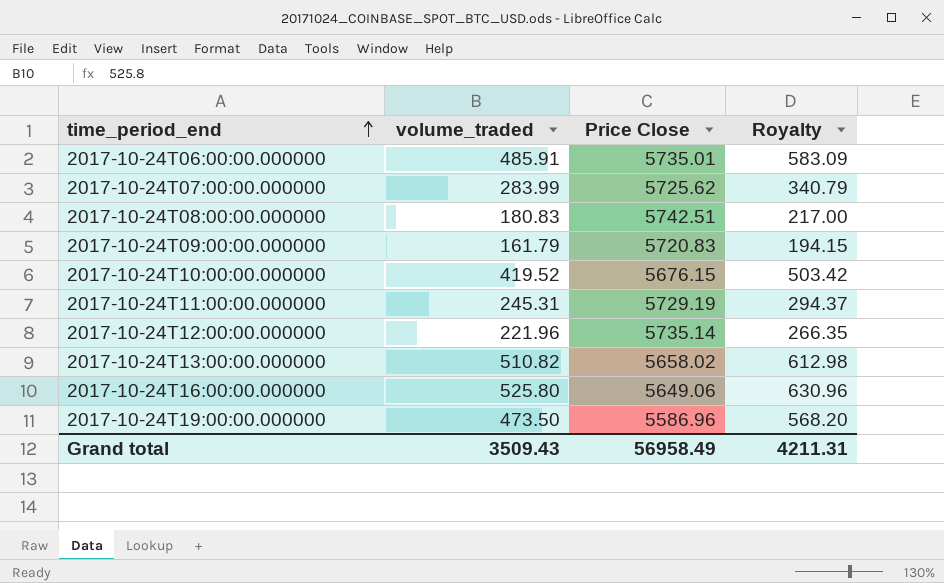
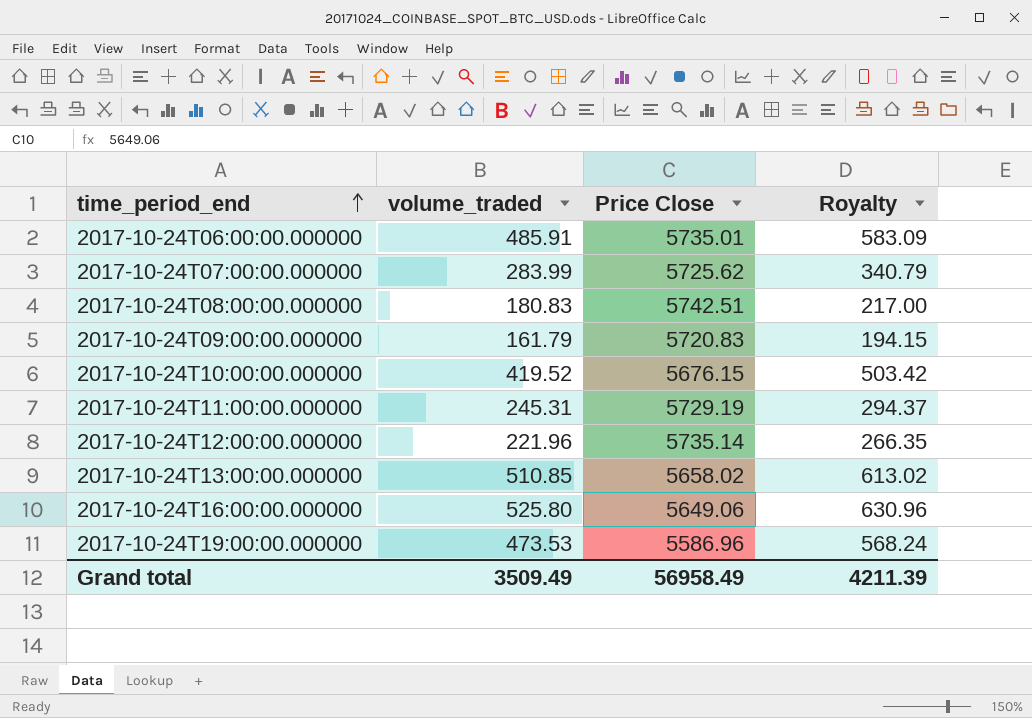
2017-10-24T13:00:00.000000 | volume_traded: 510.82 -> 510.85
2017-10-24T13:00:00.000000 | Royalty: 612.98 -> 613.02
2017-10-24T19:00:00.000000 | volume_traded: 473.50 -> 473.53
2017-10-24T19:00:00.000000 | Royalty: 568.20 -> 568.24
Grand total | volume_traded: 3509.43 -> 3509.49
Grand total | Royalty: 4211.31 -> 4211.39

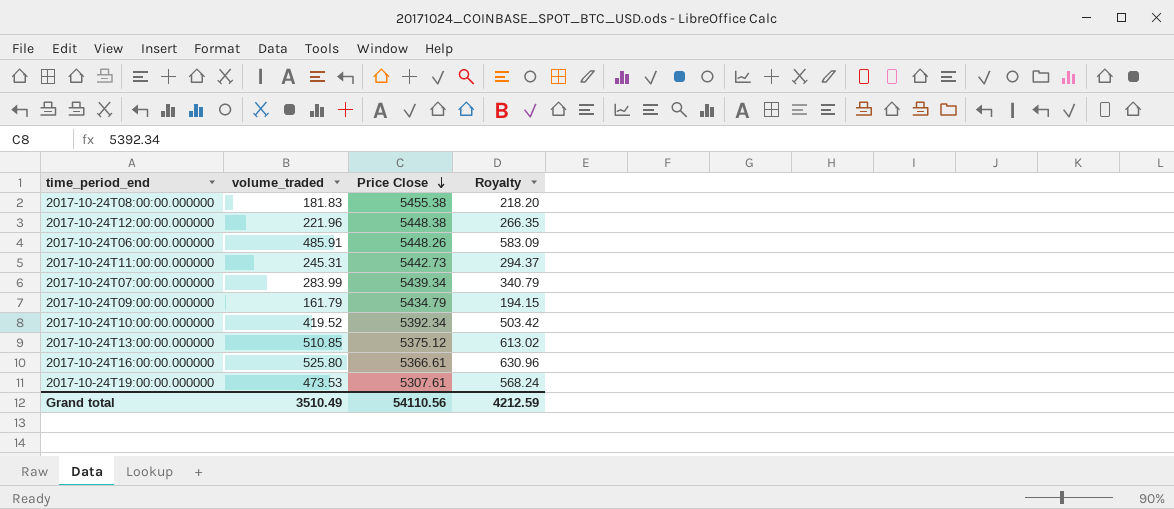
row order: time_period_end ascending -> Price Close descending
2017-10-24T08:00:00.000000 | volume_traded: 180.83 -> 181.83
2017-10-24T08:00:00.000000 | Price Close: 5742.51 -> 5455.38
2017-10-24T08:00:00.000000 | Royalty: 217.00 -> 218.20
2017-10-24T12:00:00.000000 | Price Close: 5735.14 -> 5448.38
2017-10-24T06:00:00.000000 | Price Close: 5735.01 -> 5448.26
2017-10-24T11:00:00.000000 | Price Close: 5729.19 -> 5442.73
2017-10-24T07:00:00.000000 | Price Close: 5725.62 -> 5439.34
2017-10-24T09:00:00.000000 | Price Close: 5720.83 -> 5434.79
2017-10-24T10:00:00.000000 | Price Close: 5676.15 -> 5392.34
2017-10-24T13:00:00.000000 | Price Close: 5658.02 -> 5375.12
2017-10-24T16:00:00.000000 | Price Close: 5649.06 -> 5366.61
2017-10-24T19:00:00.000000 | Price Close: 5586.96 -> 5307.61
Grand total | volume_traded: 3509.49 -> 3510.49
Grand total | Price Close: 56958.49 -> 54110.56
Grand total | Royalty: 4211.39 -> 4212.59

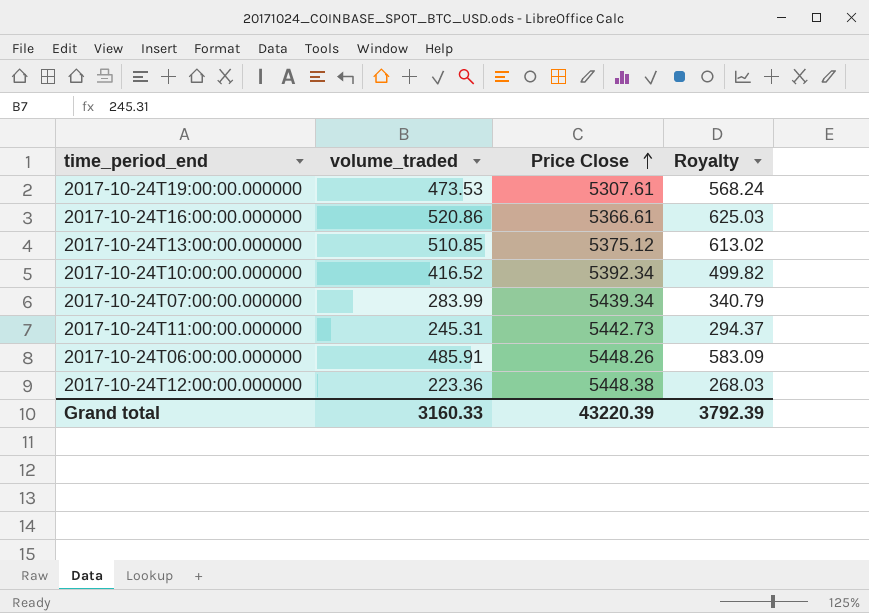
row order: Price Close descending -> Price Close ascending
row 2017-10-24T08:00:00.000000: 181.83 | 5455.38 | 218.20 -> none
row 2017-10-24T09:00:00.000000: 161.79 | 5434.79 | 194.15 -> none
2017-10-24T16:00:00.000000 | volume_traded: 525.80 -> 520.86
2017-10-24T16:00:00.000000 | Royalty: 630.96 -> 625.03
2017-10-24T10:00:00.000000 | volume_traded: 419.52 -> 416.52
2017-10-24T10:00:00.000000 | Royalty: 503.42 -> 499.82
2017-10-24T12:00:00.000000 | volume_traded: 221.96 -> 223.36
2017-10-24T12:00:00.000000 | Royalty: 266.35 -> 268.03
Grand total | volume_traded: 3510.49 -> 3160.33
Grand total | Price Close: 54110.56 -> 43220.39
Grand total | Royalty: 4212.59 -> 3792.39

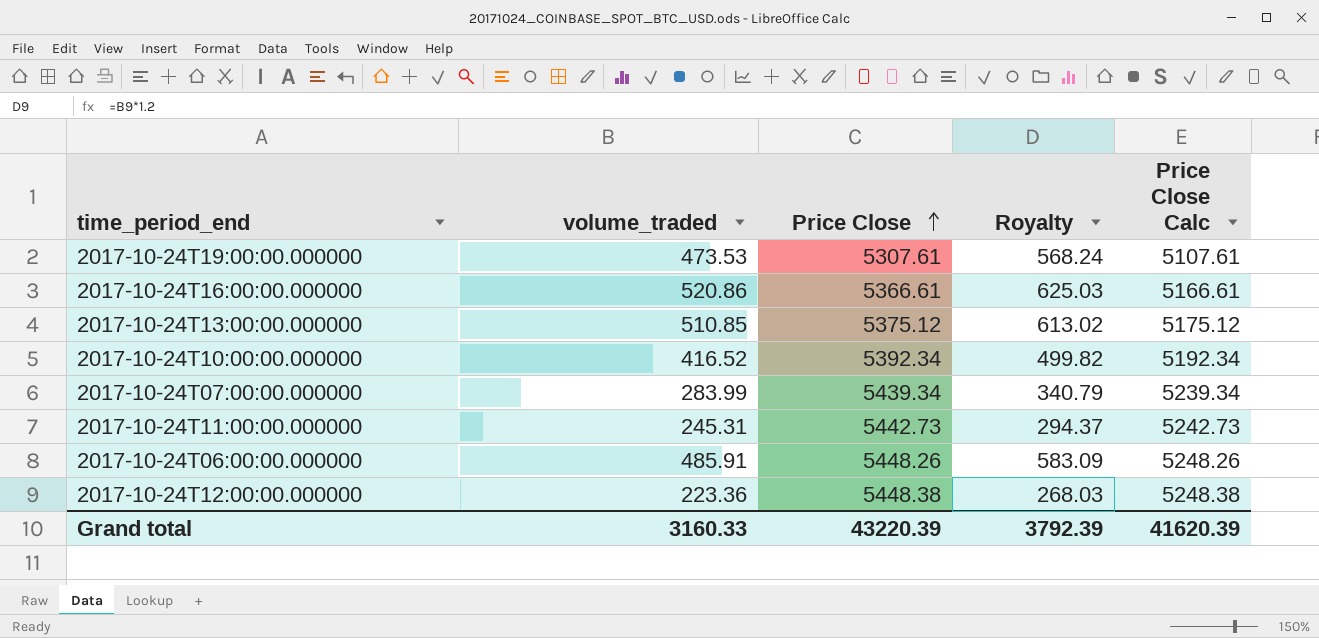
column Price Close Calc | formula: none -> [Price Close] - 200

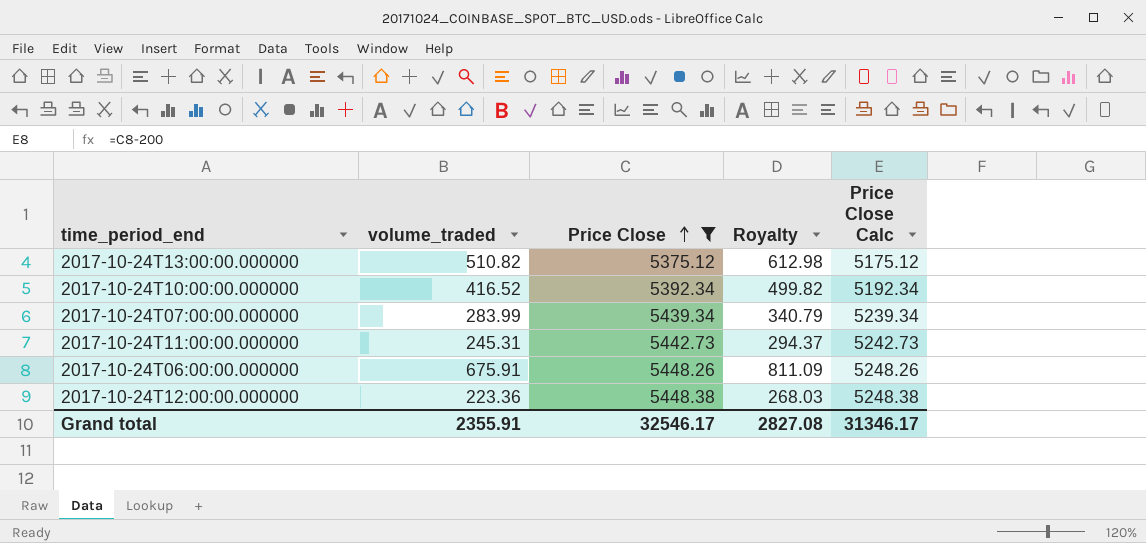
filter: none -> Price Close >= 5375.12
2017-10-24T13:00:00.000000 | volume_traded: 510.85 -> 510.82
2017-10-24T13:00:00.000000 | Royalty: 613.02 -> 612.98
2017-10-24T06:00:00.000000 | volume_traded: 485.91 -> 675.91
2017-10-24T06:00:00.000000 | Royalty: 583.09 -> 811.09
Grand total | volume_traded: 3160.33 -> 2355.91
Grand total | Price Close: 43220.39 -> 32546.17
Grand total | Royalty: 3792.39 -> 2827.08
Grand total | Price Close Calc: 41620.39 -> 31346.17

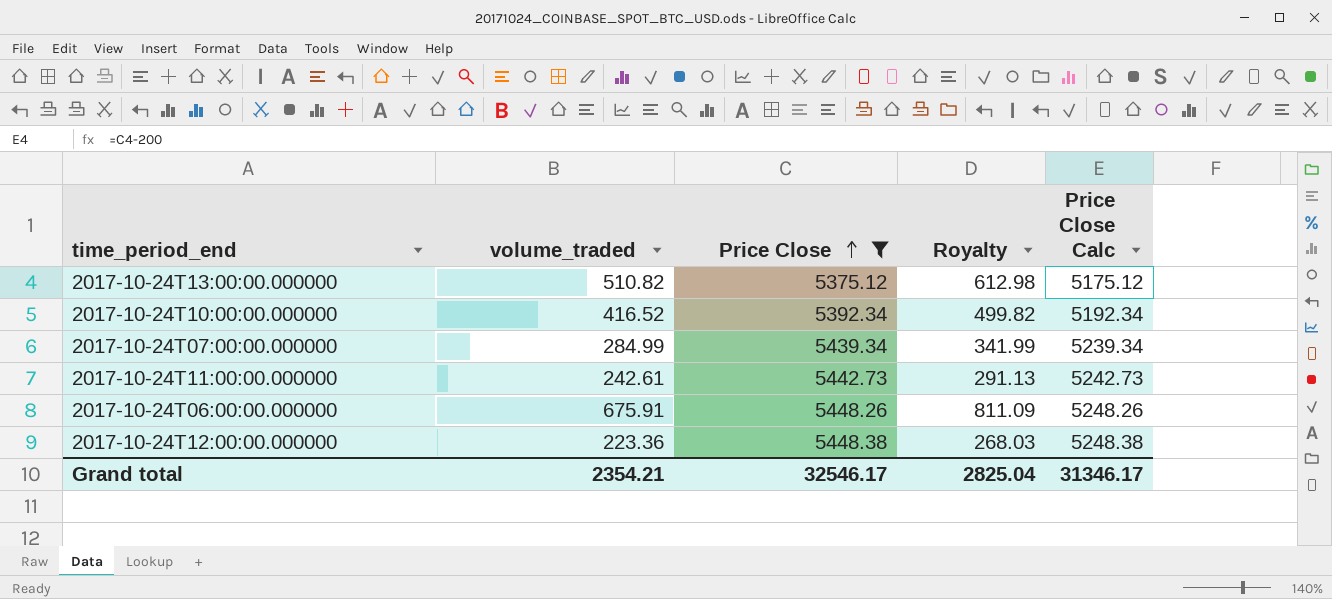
2017-10-24T07:00:00.000000 | volume_traded: 283.99 -> 284.99
2017-10-24T07:00:00.000000 | Royalty: 340.79 -> 341.99
2017-10-24T11:00:00.000000 | volume_traded: 245.31 -> 242.61
2017-10-24T11:00:00.000000 | Royalty: 294.37 -> 291.13
Grand total | volume_traded: 2355.91 -> 2354.21
Grand total | Royalty: 2827.08 -> 2825.04

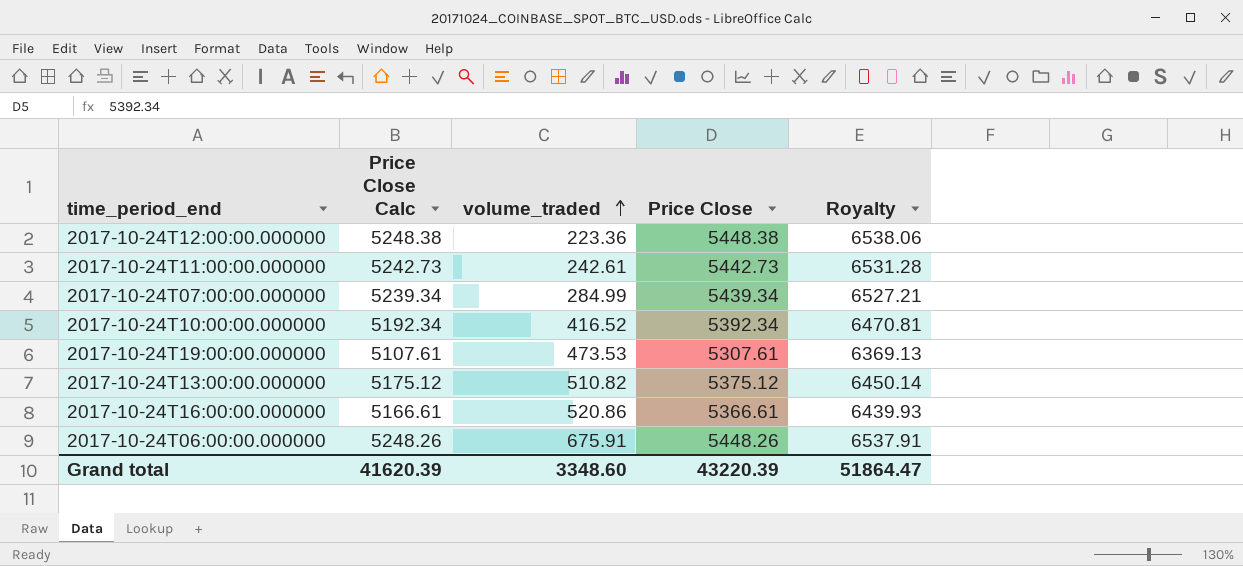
filter: Price Close >= 5375.12 -> none
row order: Price Close ascending -> volume_traded ascending
column Price Close Calc | position: 5 -> 2
column Royalty | formula: [volume_traded] * 1.2 -> [Price Close] * 1.2
Grand total | Price Close Calc: 31346.17 -> 41620.39
Grand total | volume_traded: 2354.21 -> 3348.60
Grand total | Price Close: 32546.17 -> 43220.39
Grand total | Royalty: 2825.04 -> 51864.47

